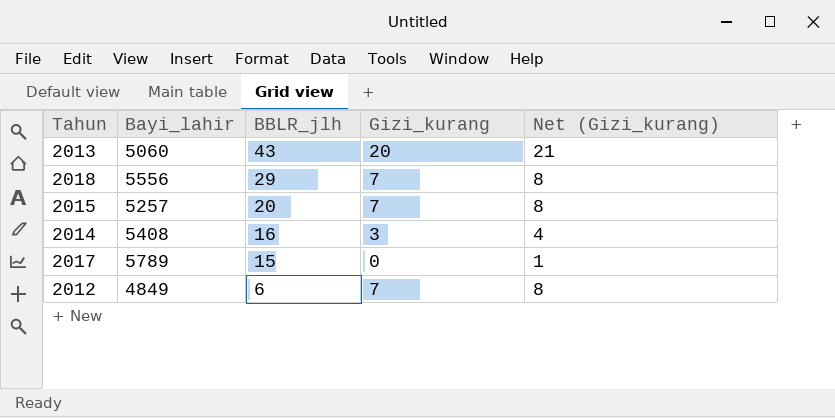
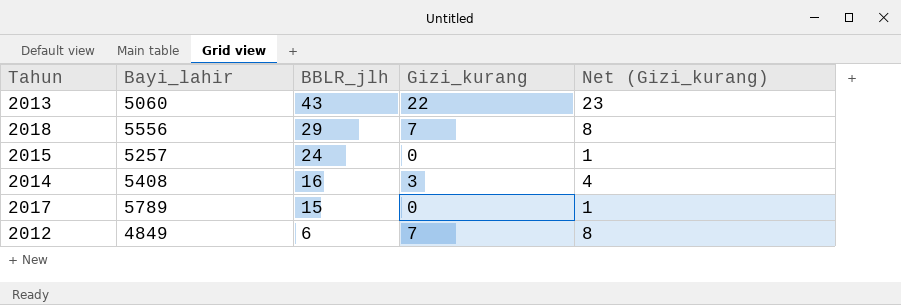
2013 | Gizi_kurang: 20 -> 22
2013 | Net (Gizi_kurang): 21 -> 23
2015 | BBLR_jlh: 20 -> 24
2015 | Gizi_kurang: 7 -> 0
2015 | Net (Gizi_kurang): 8 -> 1

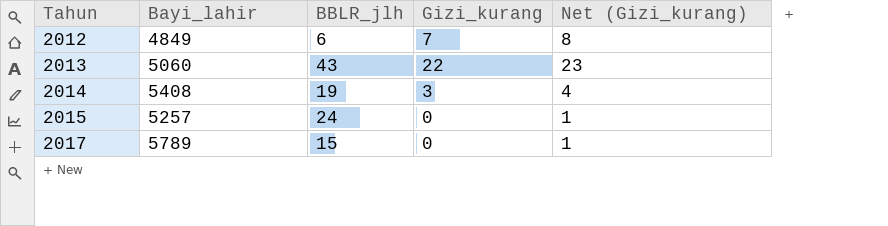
row order: BBLR_jlh descending -> Tahun ascending
row 2018: 5556 | 29 | 7 | 8 -> none
2014 | BBLR_jlh: 16 -> 19

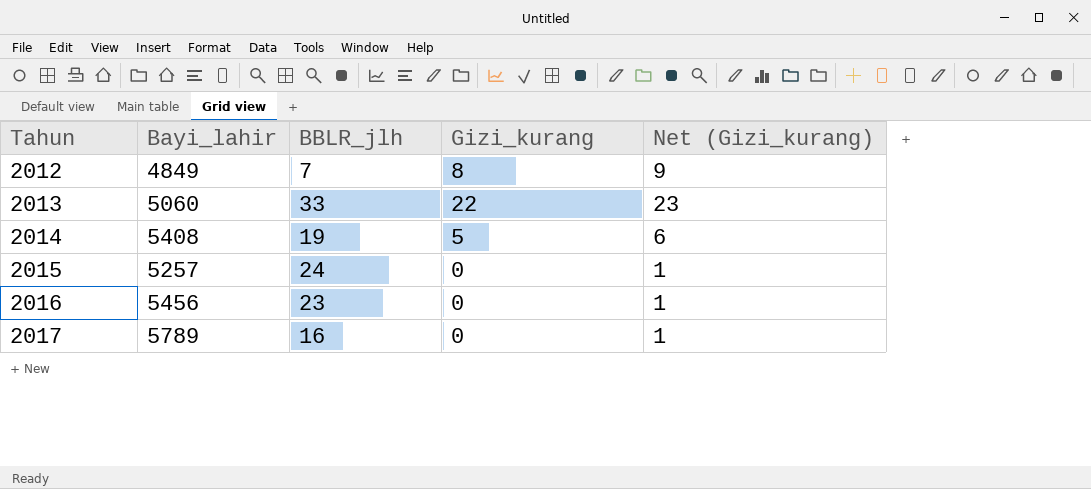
2012 | BBLR_jlh: 6 -> 7
2012 | Gizi_kurang: 7 -> 8
2012 | Net (Gizi_kurang): 8 -> 9
2013 | BBLR_jlh: 43 -> 33
2014 | Gizi_kurang: 3 -> 5
2014 | Net (Gizi_kurang): 4 -> 6
row 2016: none -> 5456 | 23 | 0 | 1
2017 | BBLR_jlh: 15 -> 16

